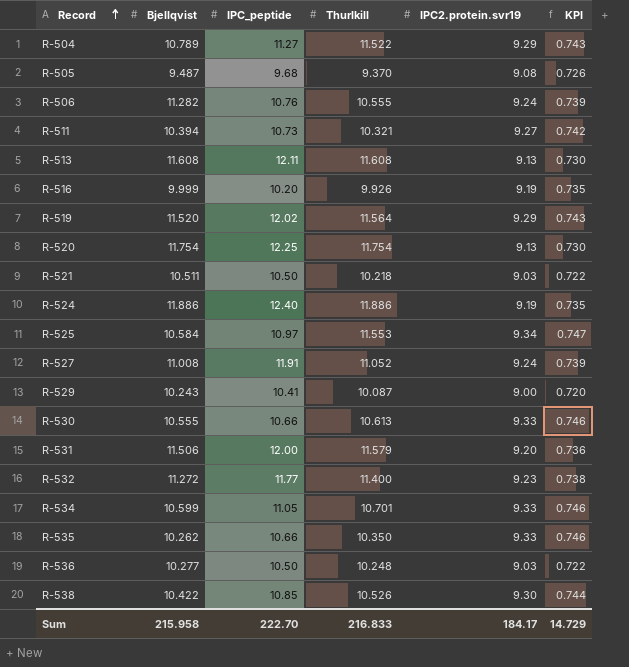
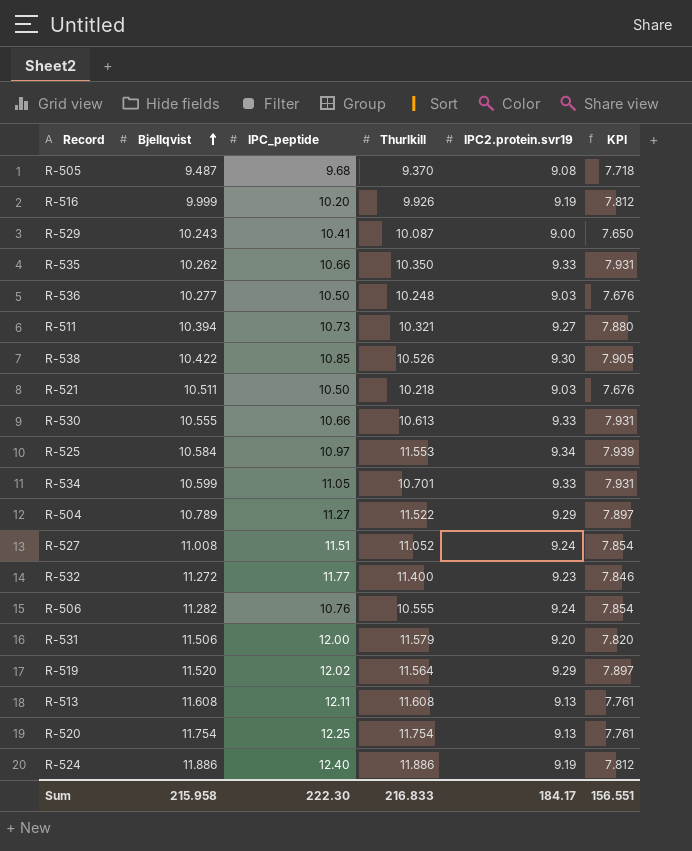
row order: Record ascending -> Bjellqvist ascending
column KPI | formula: [IPC2.protein.svr19] * 0.08 -> [IPC2.protein.svr19] * 0.85
R-527 | IPC_peptide: 11.91 -> 11.51
Sum | IPC_peptide: 222.70 -> 222.30
Sum | KPI: 14.729 -> 156.551

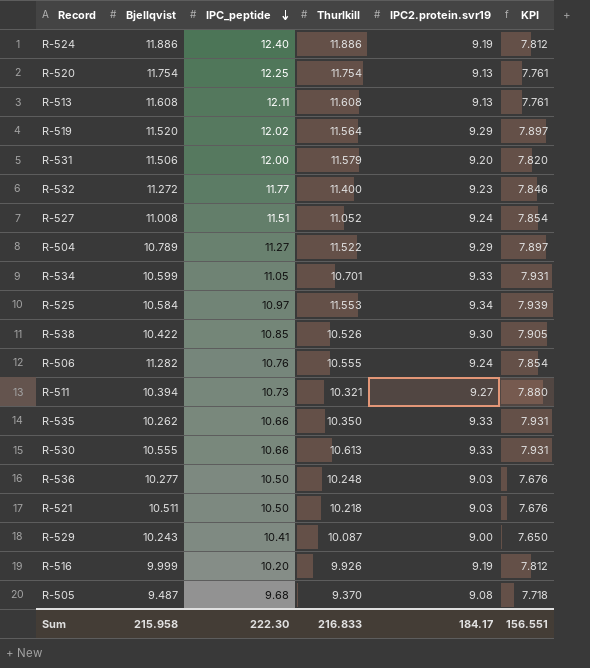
row order: Bjellqvist ascending -> IPC_peptide descending

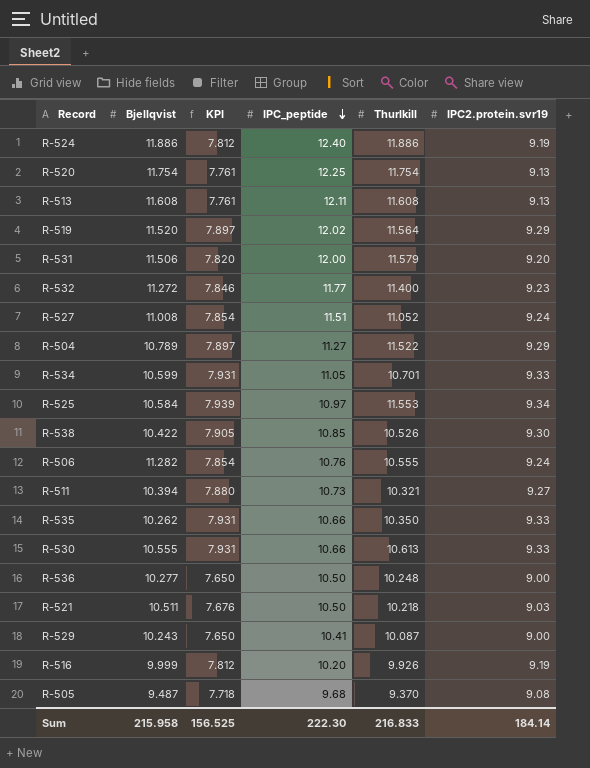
column KPI | position: 6 -> 3
R-536 | KPI: 7.676 -> 7.650
R-536 | IPC2.protein.svr19: 9.03 -> 9.00
Sum | KPI: 156.551 -> 156.525
Sum | IPC2.protein.svr19: 184.17 -> 184.14

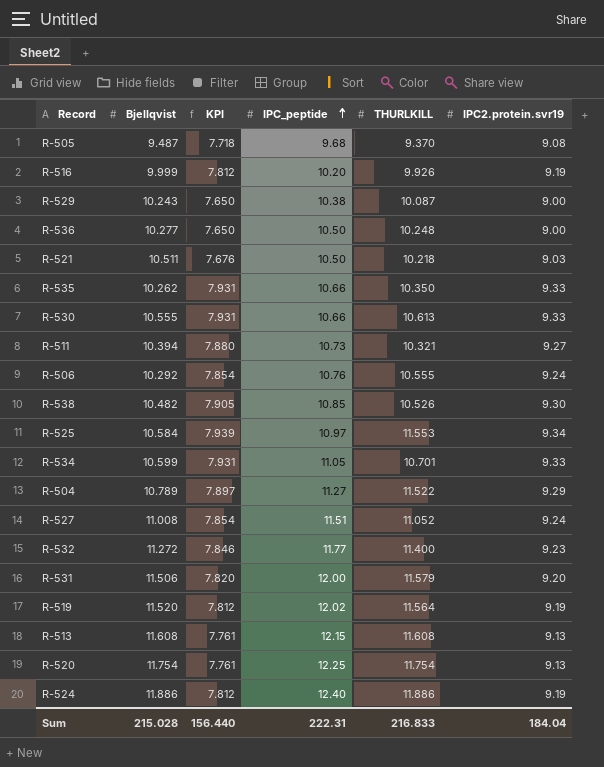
row order: IPC_peptide descending -> IPC_peptide ascending
column name: Thurlkill -> THURLKILL
R-529 | IPC_peptide: 10.41 -> 10.38
R-506 | Bjellqvist: 11.282 -> 10.292
R-538 | Bjellqvist: 10.422 -> 10.482
R-519 | KPI: 7.897 -> 7.812
R-519 | IPC2.protein.svr19: 9.29 -> 9.19
R-513 | IPC_peptide: 12.11 -> 12.15
Sum | Bjellqvist: 215.958 -> 215.028
Sum | KPI: 156.525 -> 156.440
Sum | IPC_peptide: 222.30 -> 222.31
Sum | IPC2.protein.svr19: 184.14 -> 184.04

